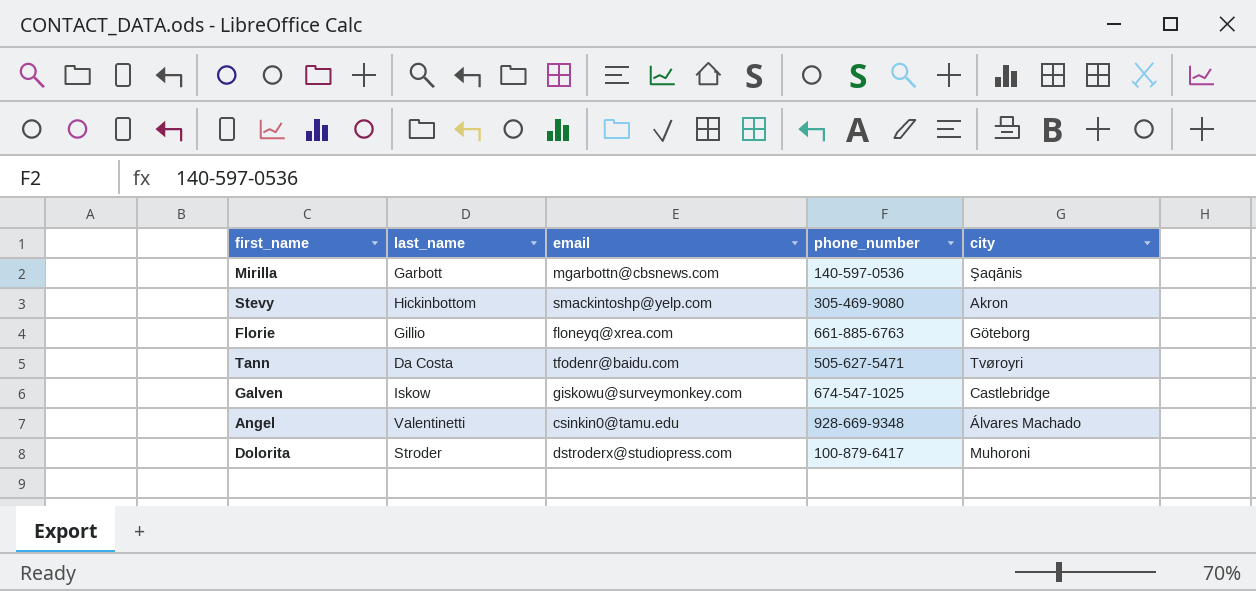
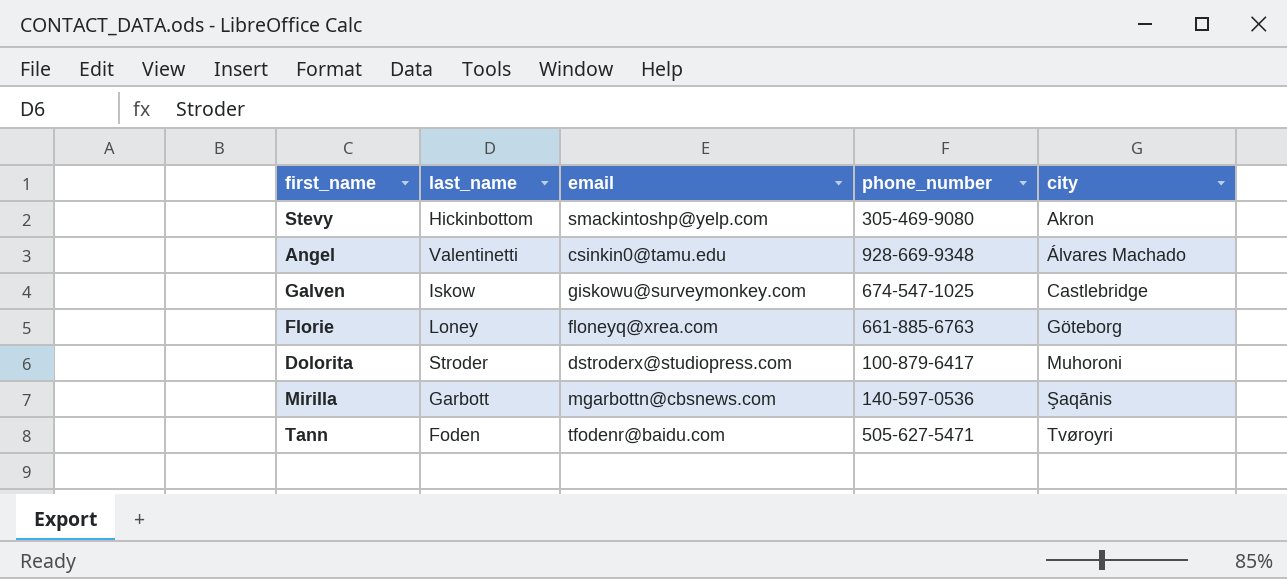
row order: none -> city ascending
Florie | last_name: Gillio -> Loney
Tann | last_name: Da Costa -> Foden

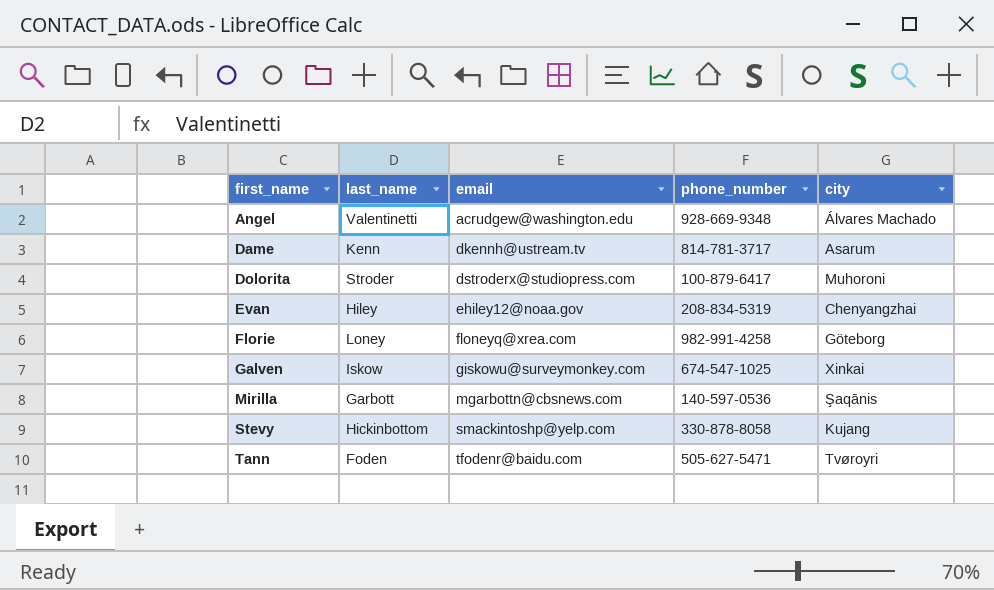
row order: city ascending -> first_name ascending
Angel | email: csinkin0@tamu.edu -> acrudgew@washington.edu
row Dame: none -> Kenn | dkennh@ustream.tv | 814-781-3717 | Asarum
row Evan: none -> Hiley | ehiley12@noaa.gov | 208-834-5319 | Chenyangzhai
Florie | phone_number: 661-885-6763 -> 982-991-4258
Galven | city: Castlebridge -> Xinkai
Stevy | phone_number: 305-469-9080 -> 330-878-8058
Stevy | city: Akron -> Kujang

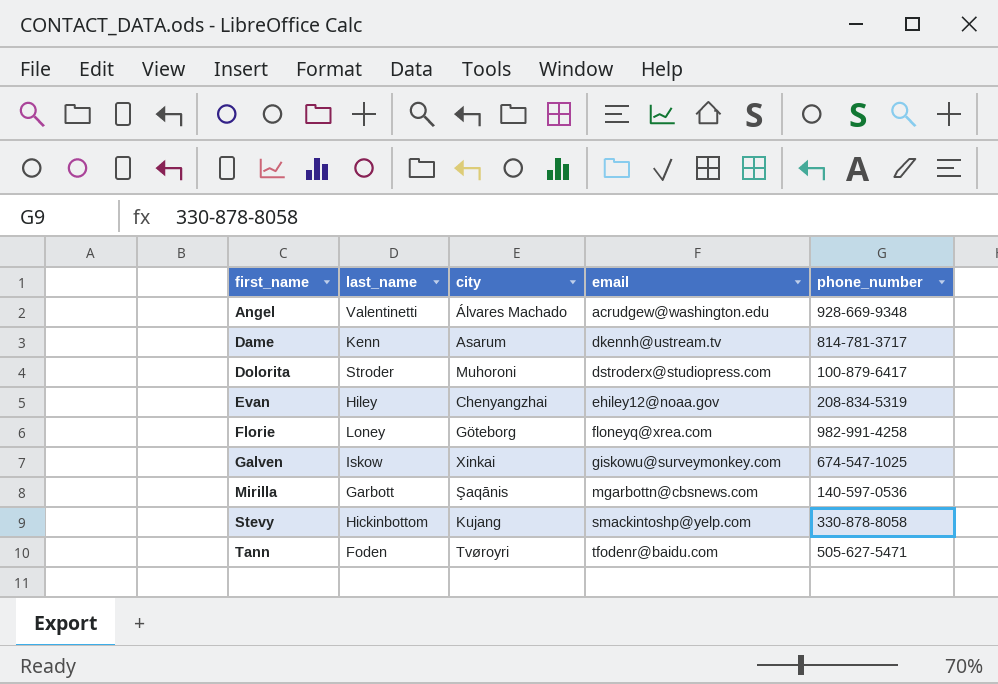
column city | position: 5 -> 3

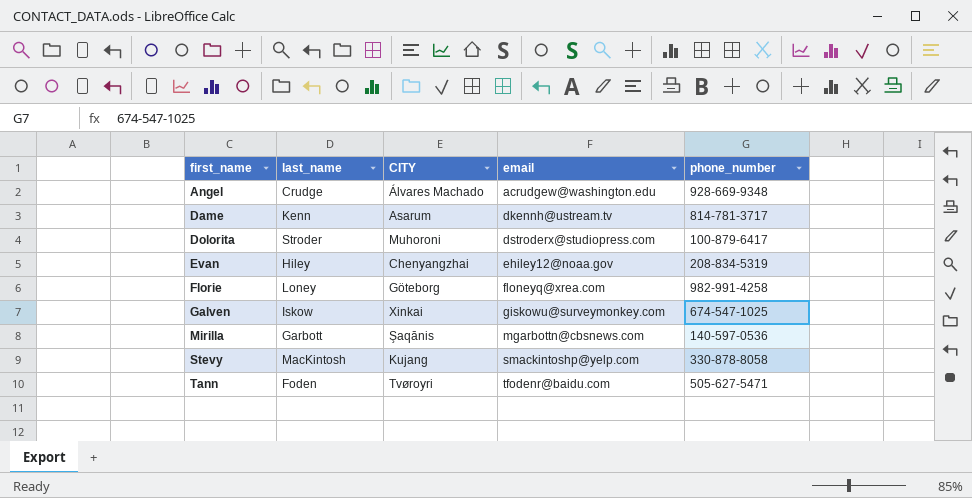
column name: city -> CITY
Angel | last_name: Valentinetti -> Crudge
Stevy | last_name: Hickinbottom -> MacKintosh

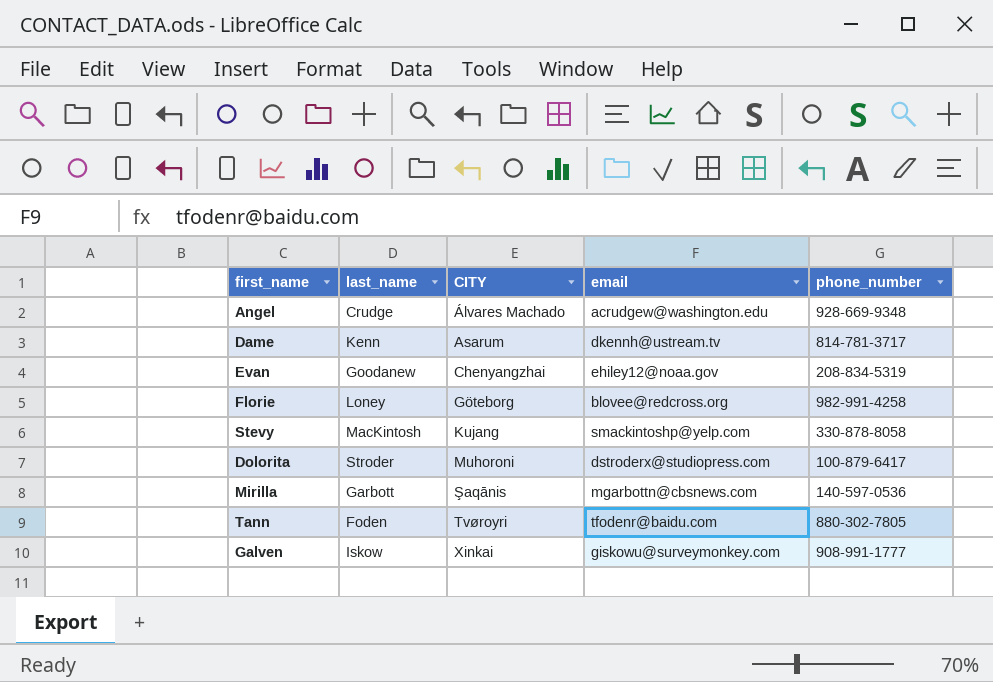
row order: first_name ascending -> CITY ascending
Evan | last_name: Hiley -> Goodanew
Florie | email: floneyq@xrea.com -> blovee@redcross.org
Tann | phone_number: 505-627-5471 -> 880-302-7805
Galven | phone_number: 674-547-1025 -> 908-991-1777

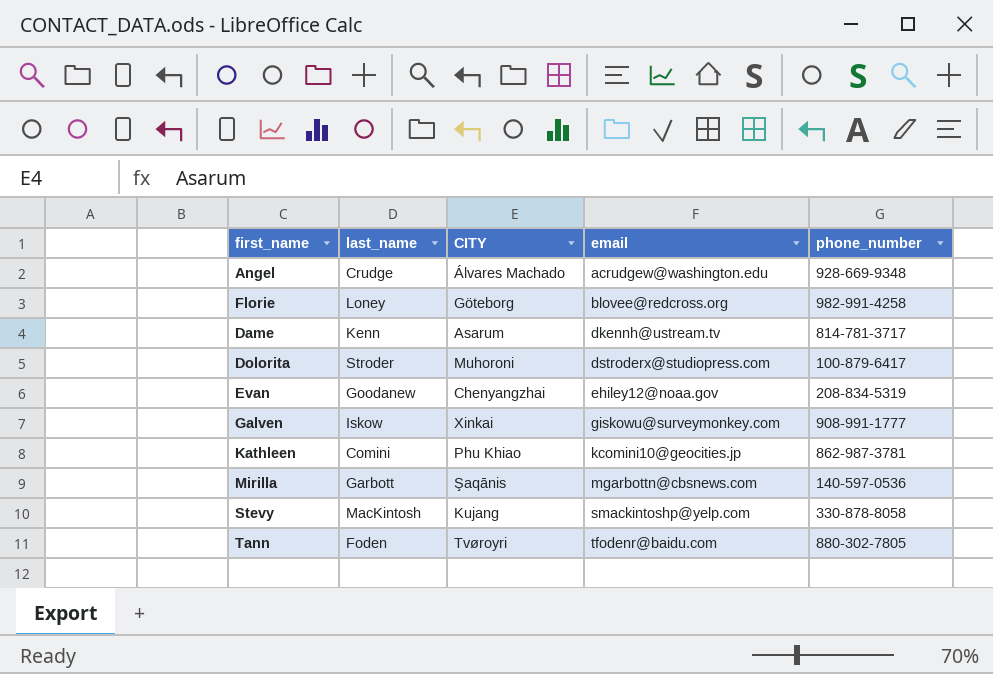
row order: CITY ascending -> email ascending
row Kathleen: none -> Comini | Phu Khiao | kcomini10@geocities.jp | 862-987-3781

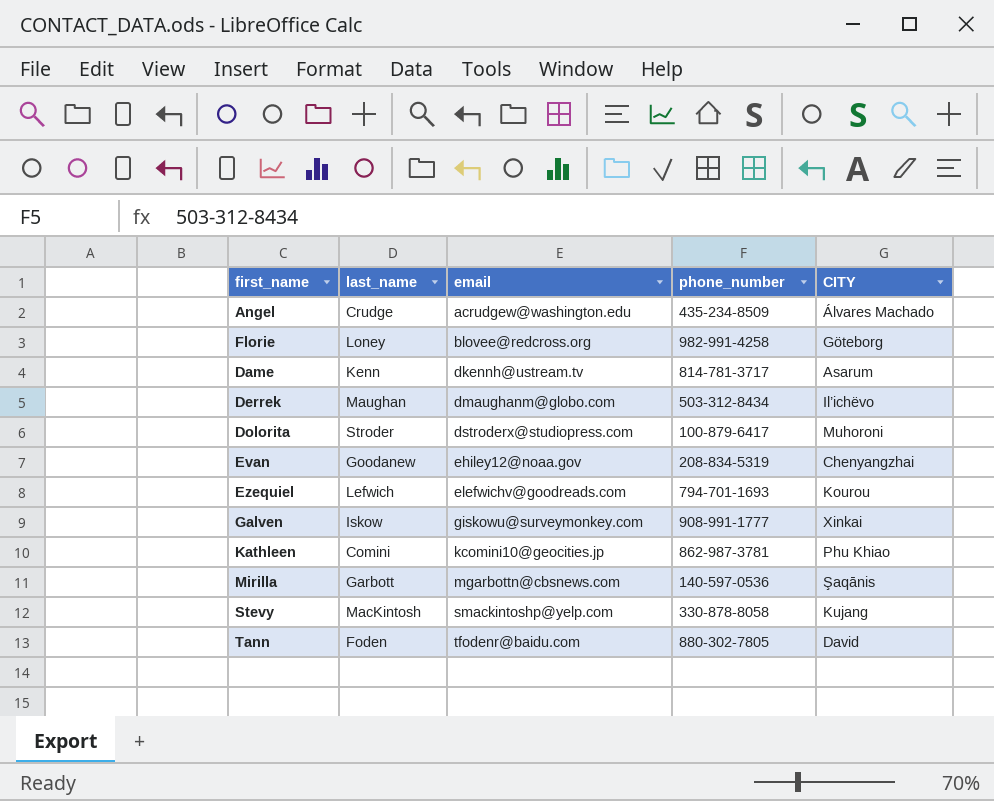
column CITY | position: 3 -> 5
Angel | phone_number: 928-669-9348 -> 435-234-8509
row Derrek: none -> Maughan | dmaughanm@globo.com | 503-312-8434 | Il’ichëvo
row Ezequiel: none -> Lefwich | elefwichv@goodreads.com | 794-701-1693 | Kourou
Tann | CITY: Tvøroyri -> David

